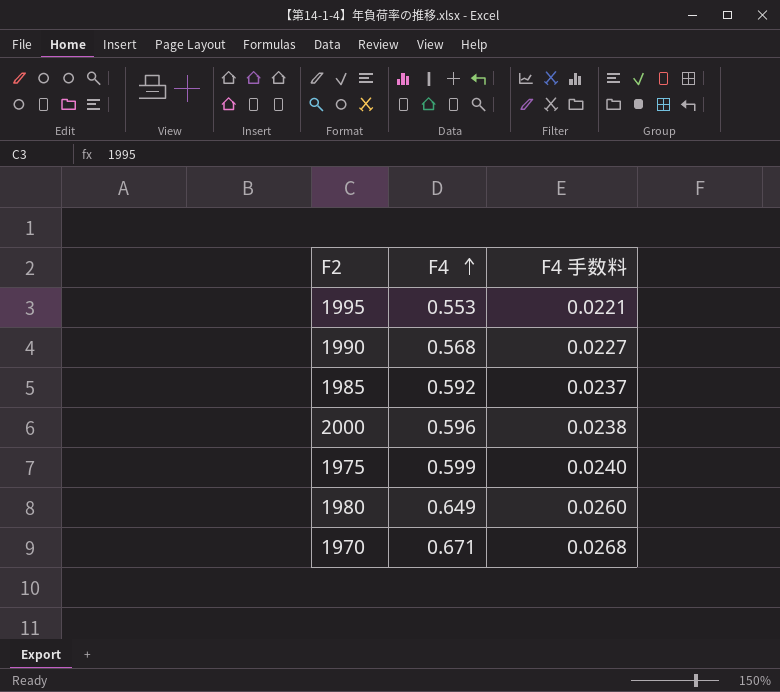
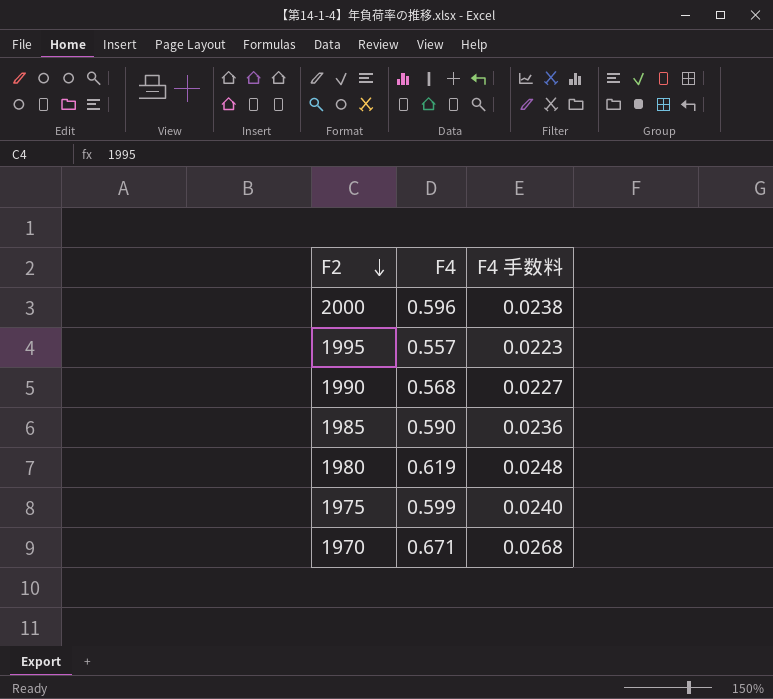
row order: F4 ascending -> F2 descending
1995 | F4: 0.553 -> 0.557
1995 | F4 手数料: 0.0221 -> 0.0223
1985 | F4: 0.592 -> 0.590
1985 | F4 手数料: 0.0237 -> 0.0236
1980 | F4: 0.649 -> 0.619
1980 | F4 手数料: 0.0260 -> 0.0248

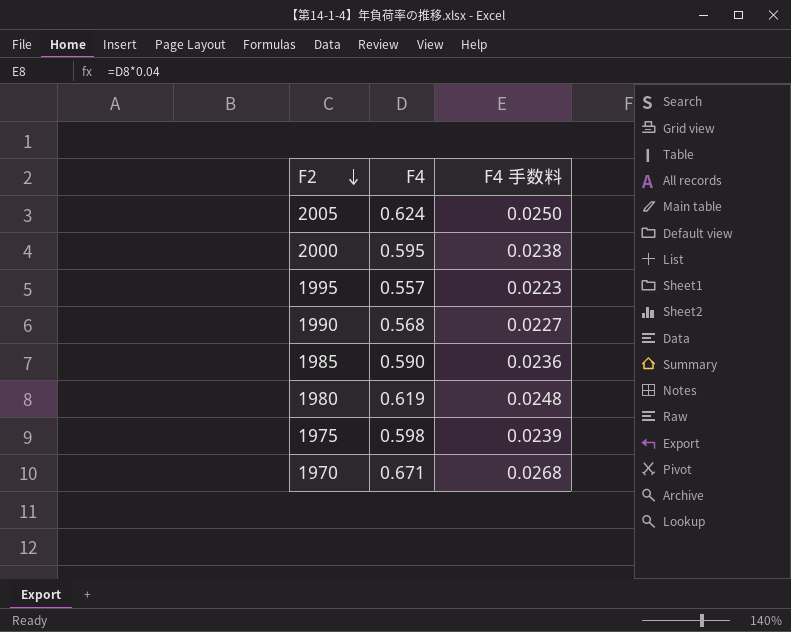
row 2005: none -> 0.624 | 0.0250
2000 | F4: 0.596 -> 0.595
1975 | F4: 0.599 -> 0.598
1975 | F4 手数料: 0.0240 -> 0.0239

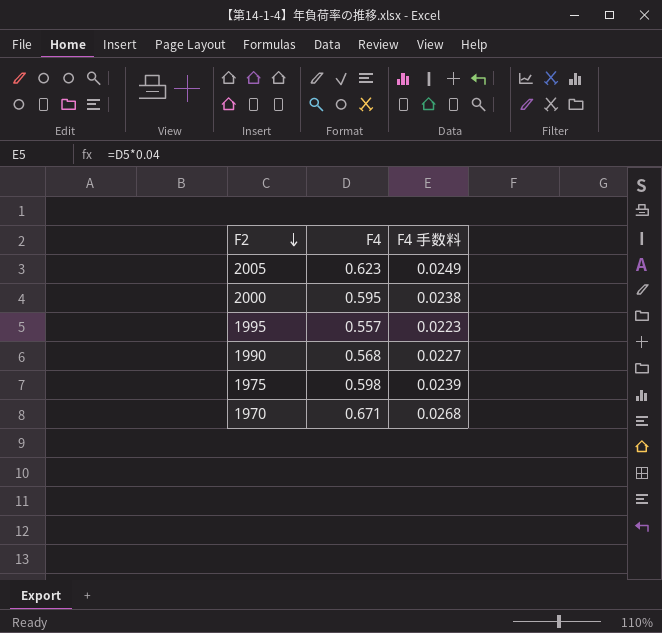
row 1985: 0.590 | 0.0236 -> none
row 1980: 0.619 | 0.0248 -> none
2005 | F4: 0.624 -> 0.623
2005 | F4 手数料: 0.0250 -> 0.0249

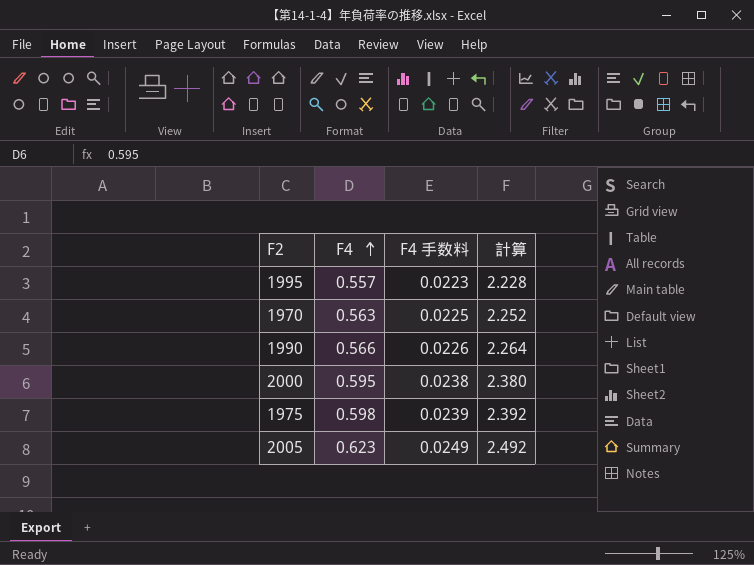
row order: F2 descending -> F4 ascending
column 計算 | formula: none -> [F4] * 4
1970 | F4: 0.671 -> 0.563
1970 | F4 手数料: 0.0268 -> 0.0225
1990 | F4: 0.568 -> 0.566
1990 | F4 手数料: 0.0227 -> 0.0226

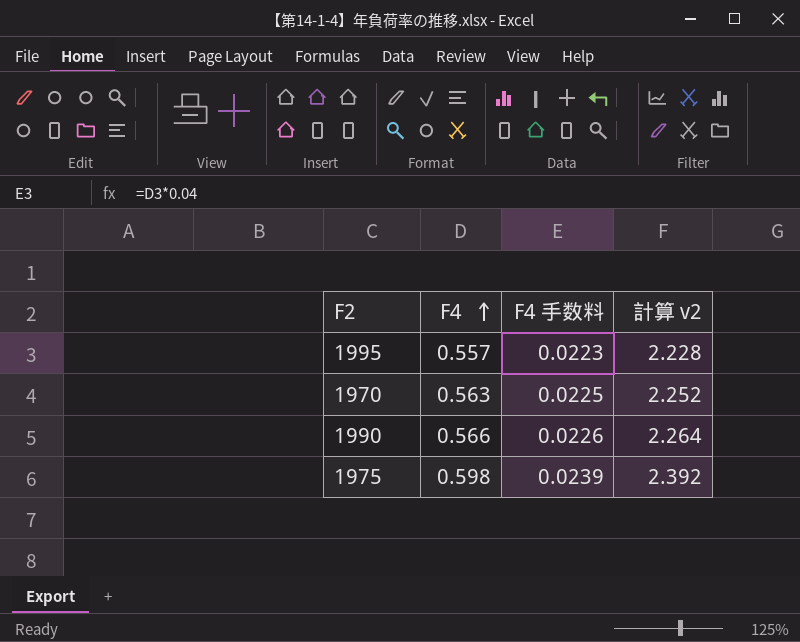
column name: 計算 -> 計算 v2
row 2000: 0.595 | 0.0238 | 2.380 -> none
row 2005: 0.623 | 0.0249 | 2.492 -> none

